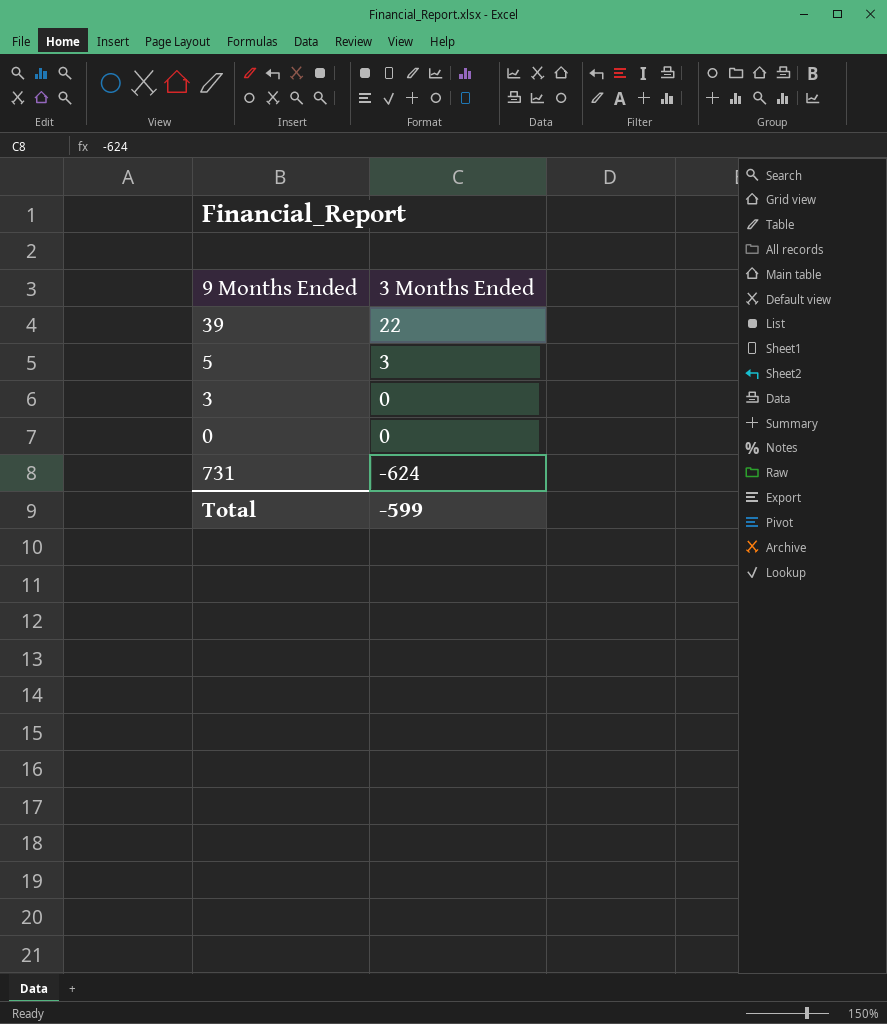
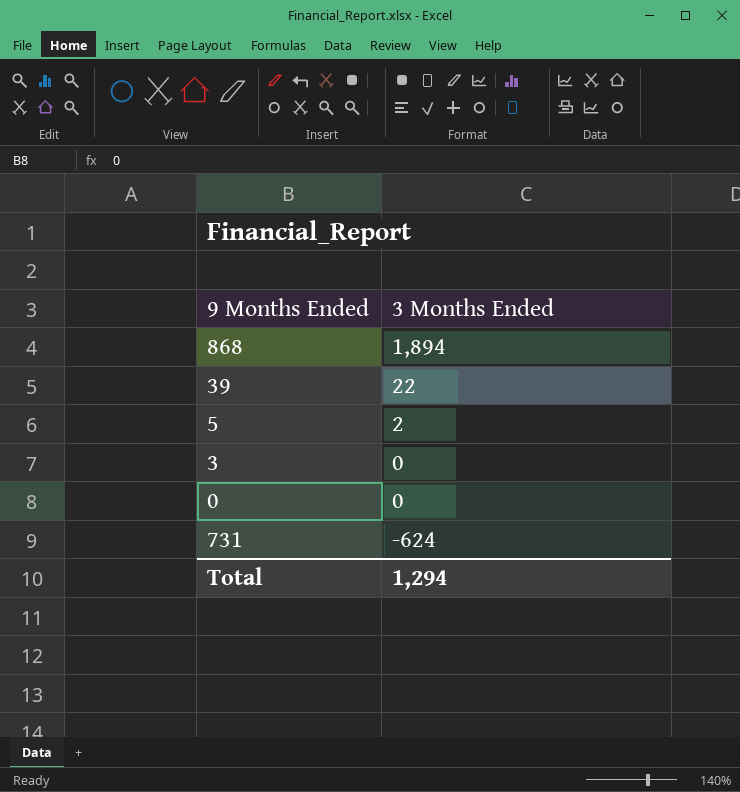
row 868: none -> 1,894
5 | 3 Months Ended: 3 -> 2
Total | 3 Months Ended: -599 -> 1,294

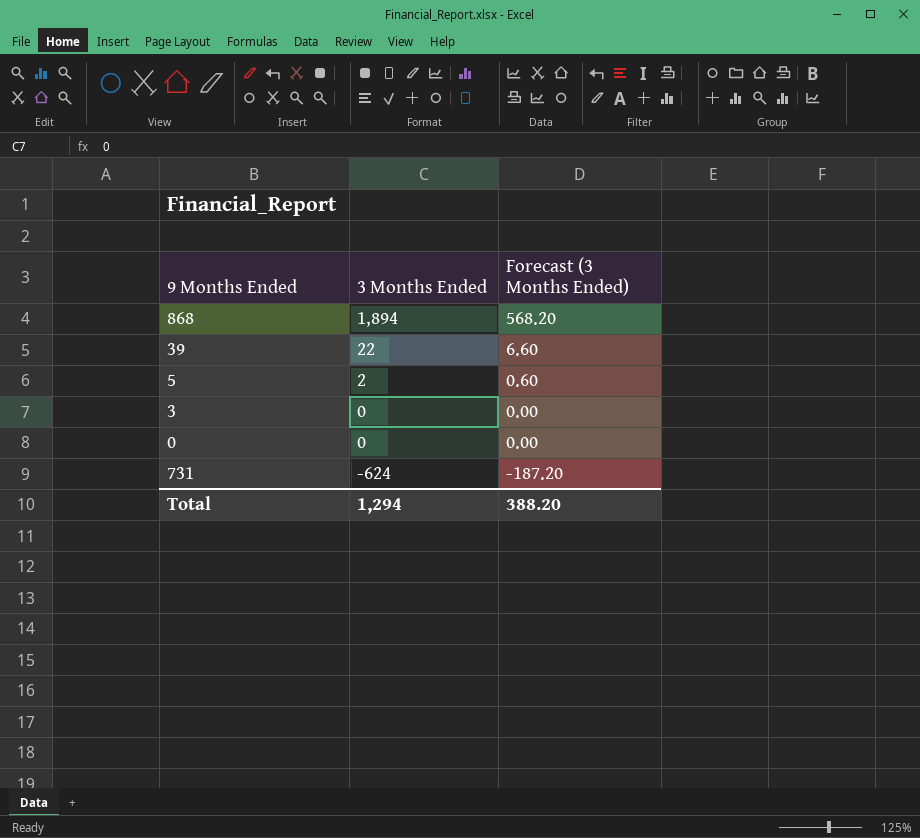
column Forecast (3 Months Ended) | formula: none -> [3 Months Ended] * 0.3

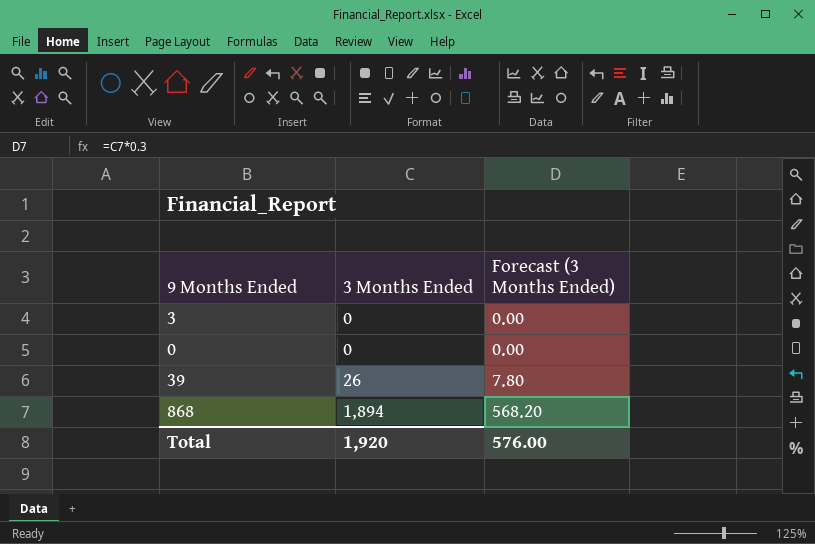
row order: 3 Months Ended descending -> 3 Months Ended ascending
row 5: 2 | 0.60 -> none
row 731: -624 | -187.20 -> none
39 | 3 Months Ended: 22 -> 26
39 | Forecast (3 Months Ended): 6.60 -> 7.80
Total | 3 Months Ended: 1,294 -> 1,920
Total | Forecast (3 Months Ended): 388.20 -> 576.00

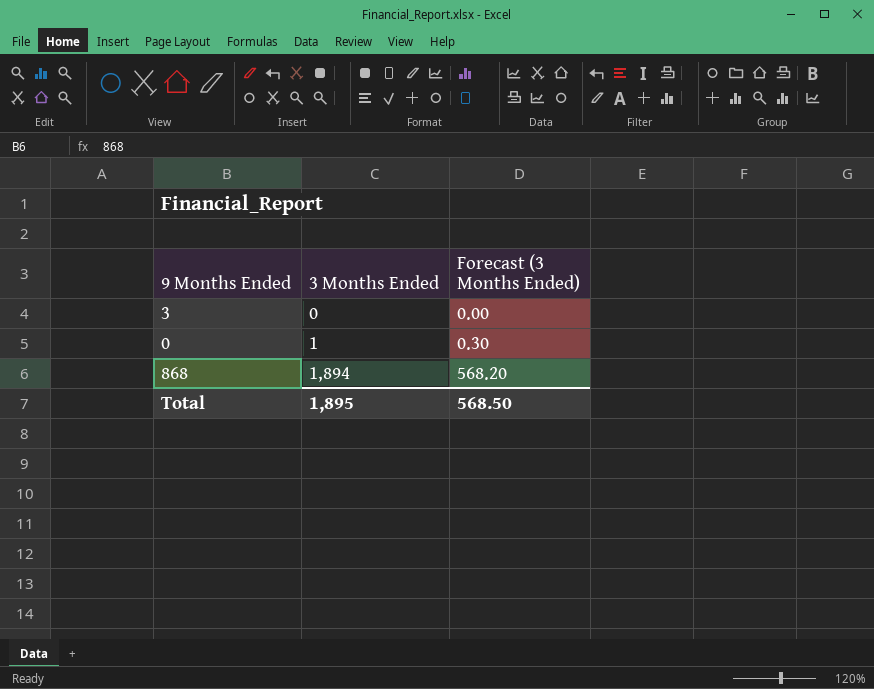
row 39: 26 | 7.80 -> none
0 | 3 Months Ended: 0 -> 1
0 | Forecast (3 Months Ended): 0.00 -> 0.30
Total | 3 Months Ended: 1,920 -> 1,895
Total | Forecast (3 Months Ended): 576.00 -> 568.50

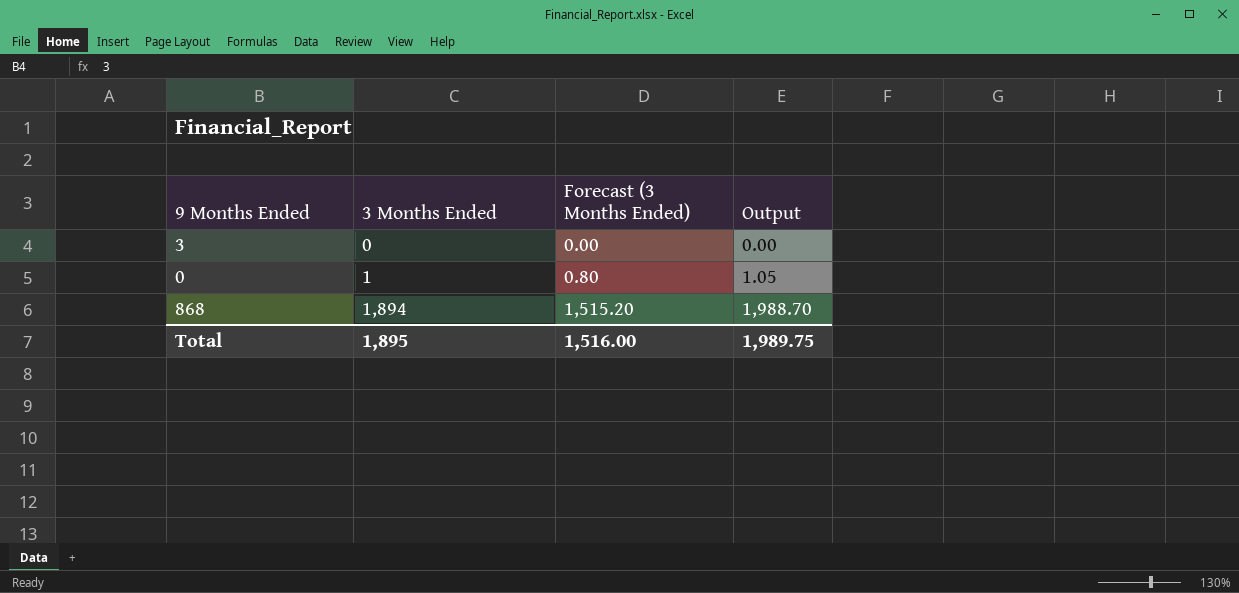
column Forecast (3 Months Ended) | formula: [3 Months Ended] * 0.3 -> [3 Months Ended] * 0.8
column Output | formula: none -> [3 Months Ended] * 1.05
Total | Forecast (3 Months Ended): 568.50 -> 1,516.00

